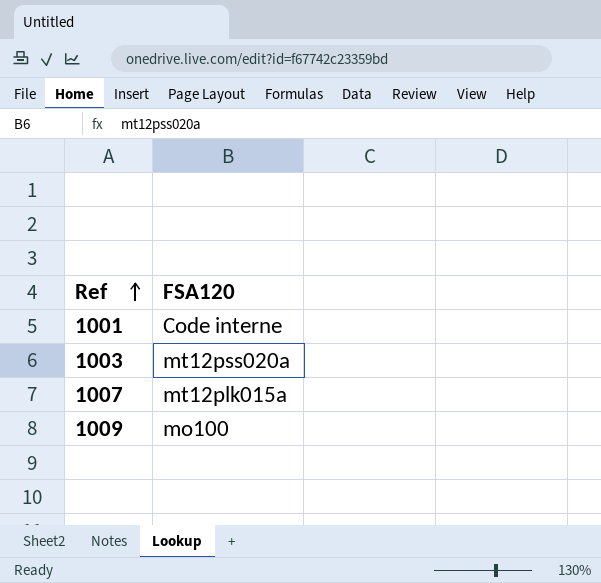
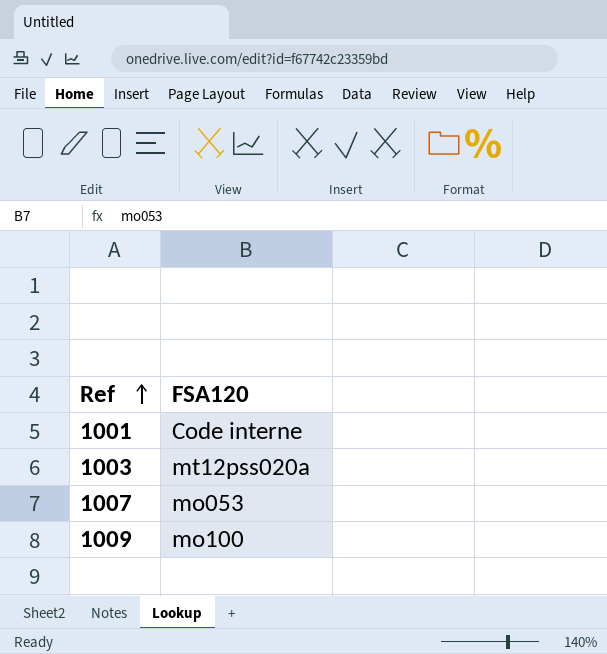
1007 | FSA120: mt12plk015a -> mo053

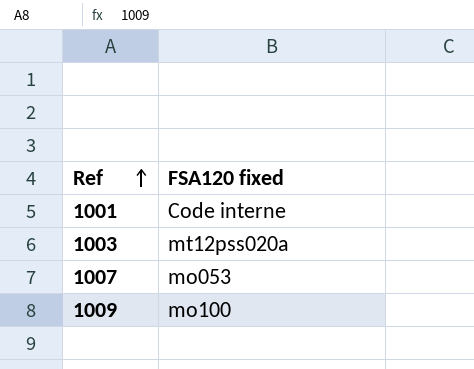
column name: FSA120 -> FSA120 fixed

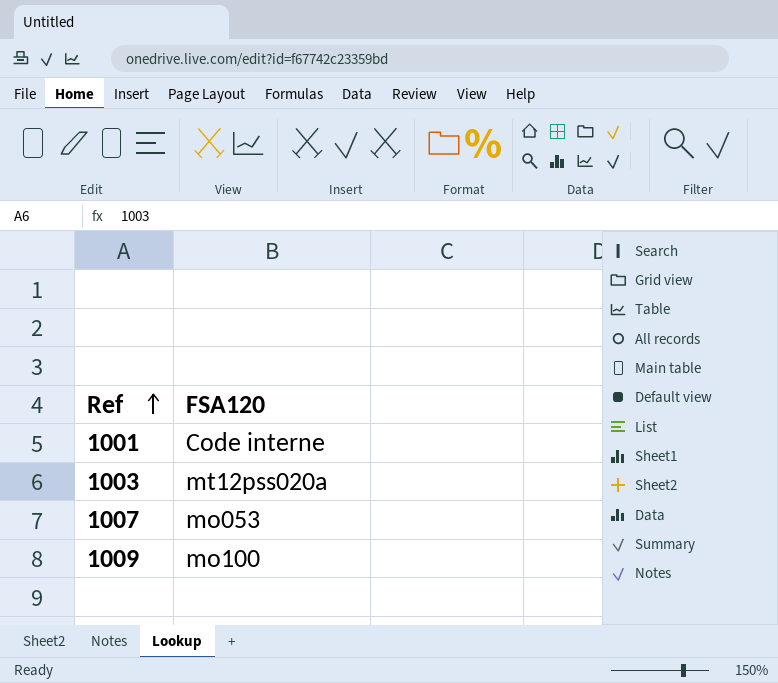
column name: FSA120 fixed -> FSA120

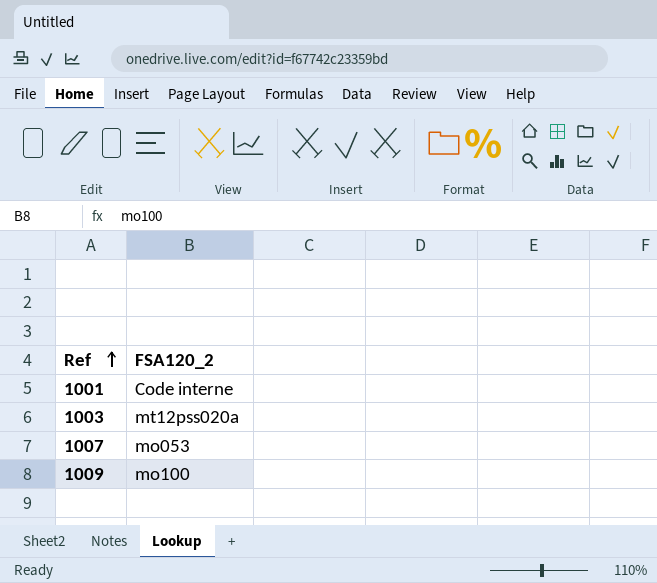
column name: FSA120 -> FSA120_2

